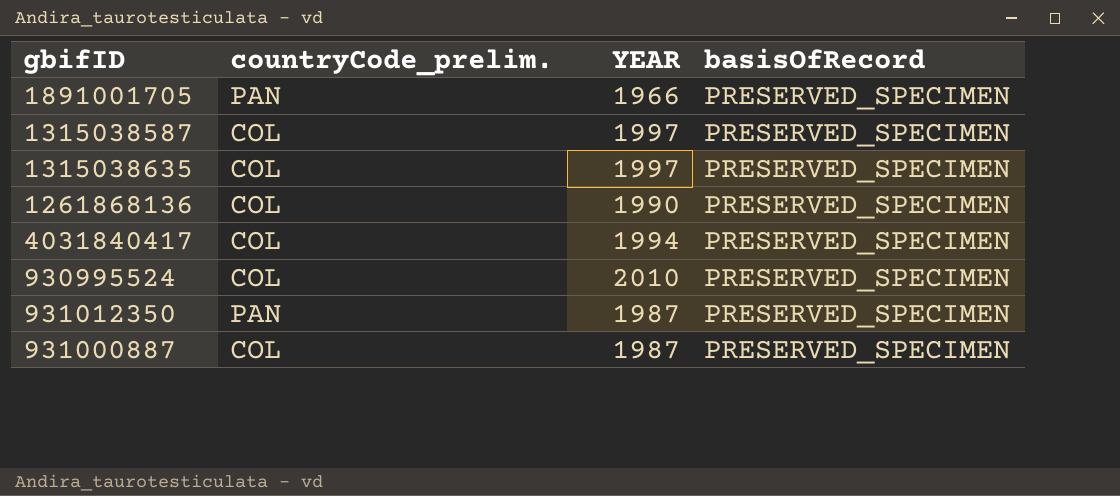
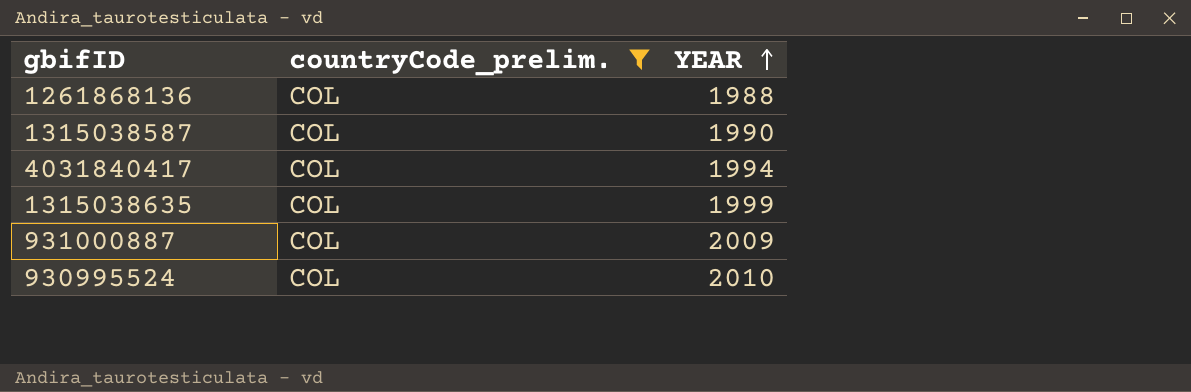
filter: none -> countryCode_prelim. = COL
row order: none -> YEAR ascending
column basisOfRecord | position: 4 -> none
1261868136 | YEAR: 1990 -> 1988
1315038587 | YEAR: 1997 -> 1990
1315038635 | YEAR: 1997 -> 1999
931000887 | YEAR: 1987 -> 2009

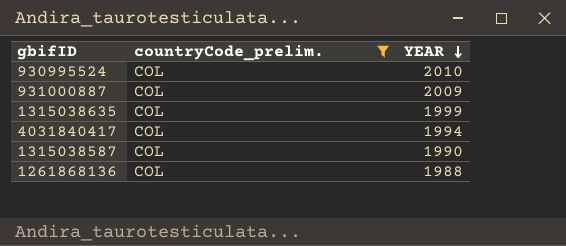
row order: YEAR ascending -> YEAR descending

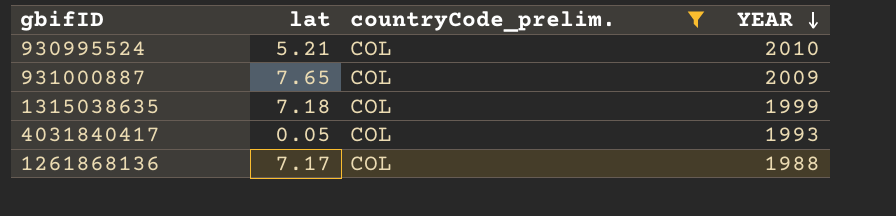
column lat | position: none -> 2
row 1315038587: COL | 1990 -> none
4031840417 | YEAR: 1994 -> 1993

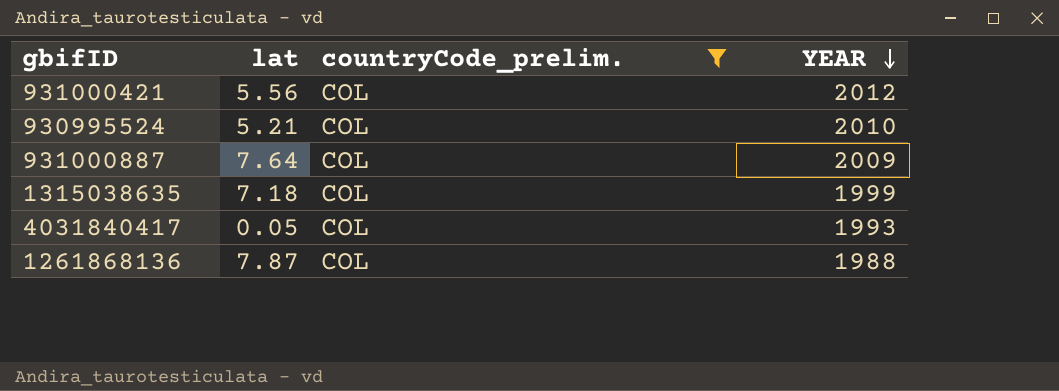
row 931000421: none -> 5.56 | COL | 2012
931000887 | lat: 7.65 -> 7.64
1261868136 | lat: 7.17 -> 7.87

